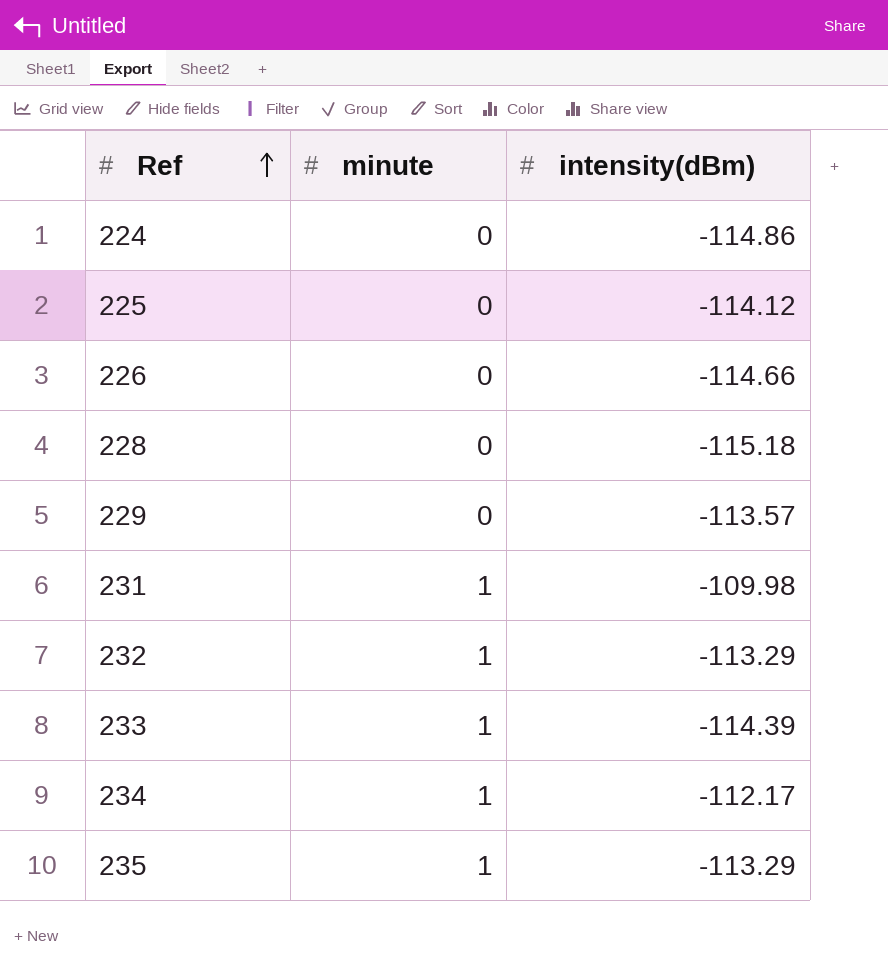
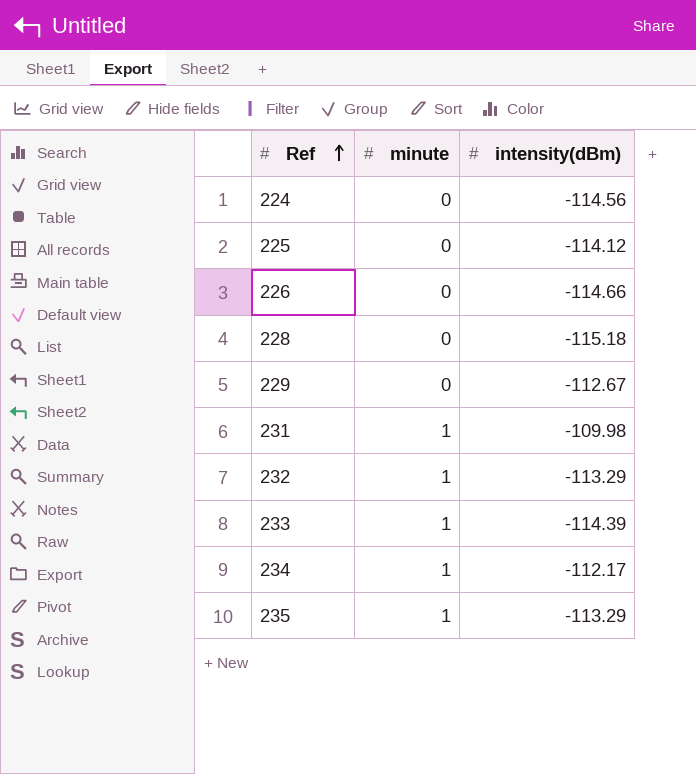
224 | intensity(dBm): -114.86 -> -114.56
229 | intensity(dBm): -113.57 -> -112.67

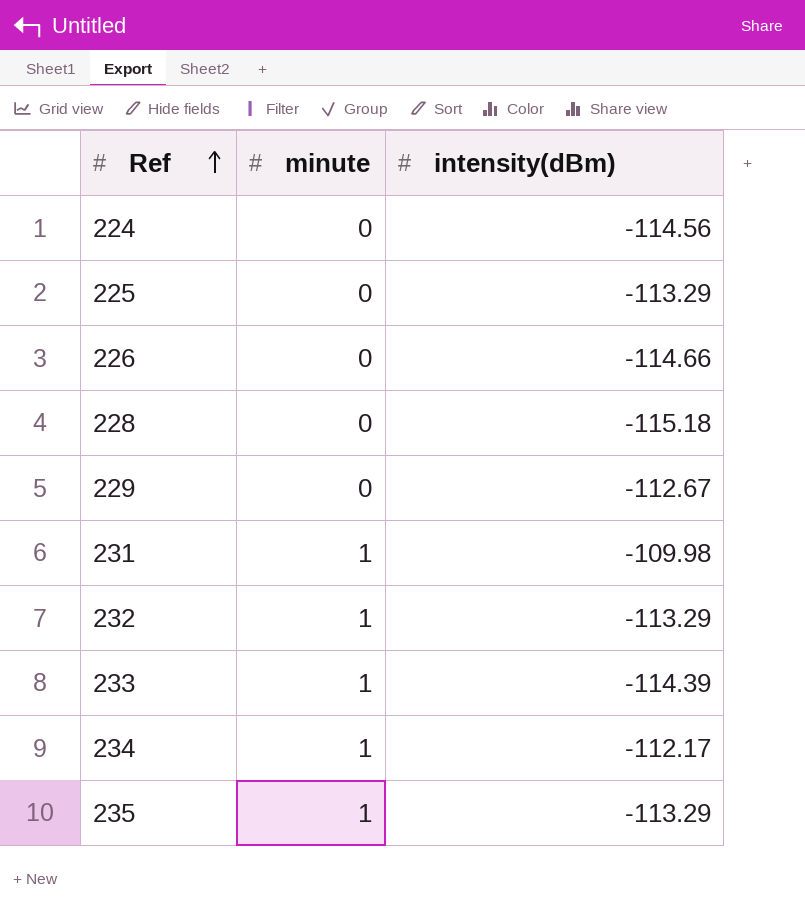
225 | intensity(dBm): -114.12 -> -113.29

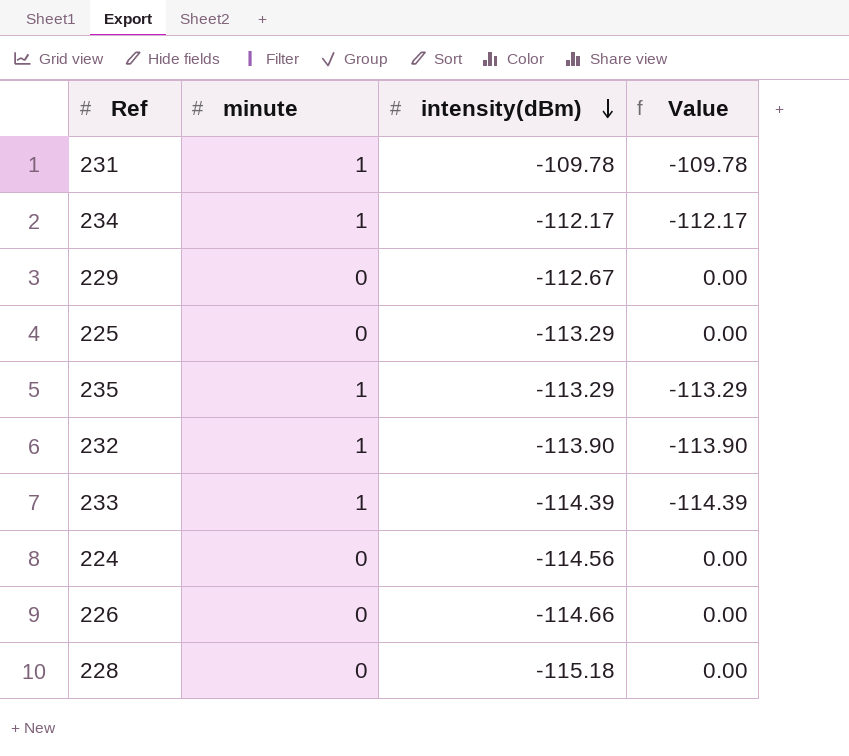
row order: Ref ascending -> intensity(dBm) descending
column Value | formula: none -> [minute] * [intensity(dBm)]
231 | intensity(dBm): -109.98 -> -109.78
232 | intensity(dBm): -113.29 -> -113.90

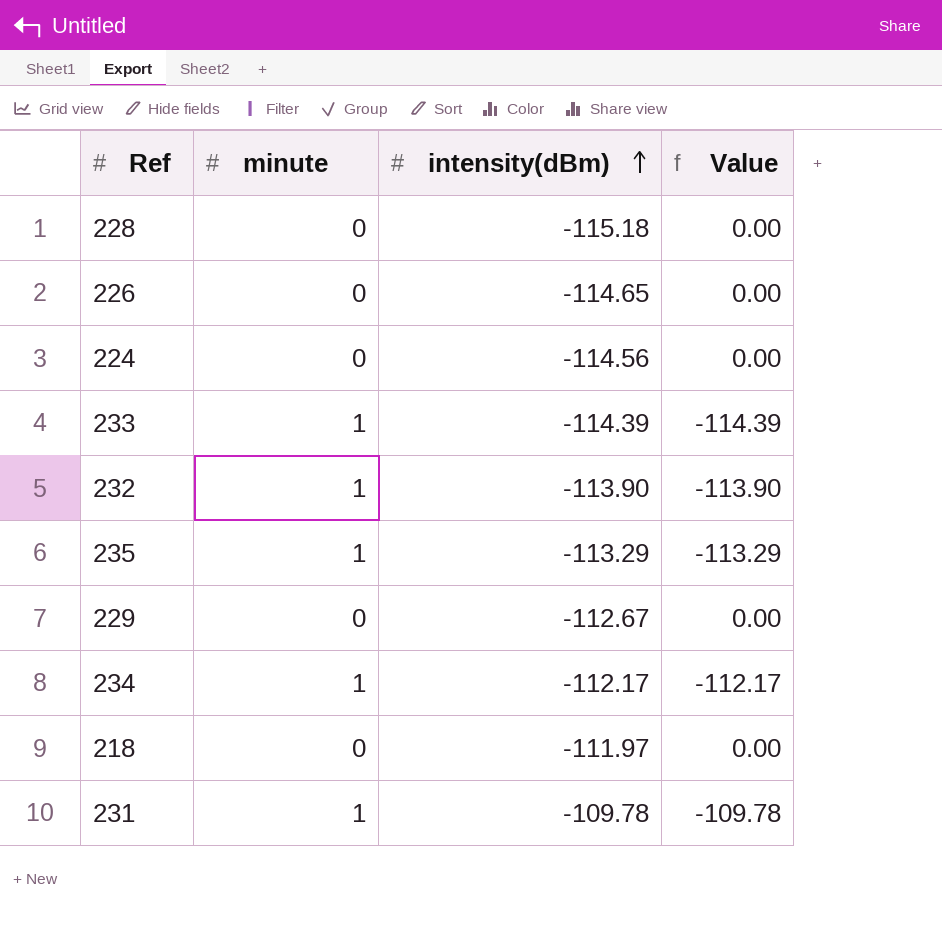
row order: intensity(dBm) descending -> intensity(dBm) ascending
row 225: 0 | -113.29 | 0.00 -> none
226 | intensity(dBm): -114.66 -> -114.65
row 218: none -> 0 | -111.97 | 0.00

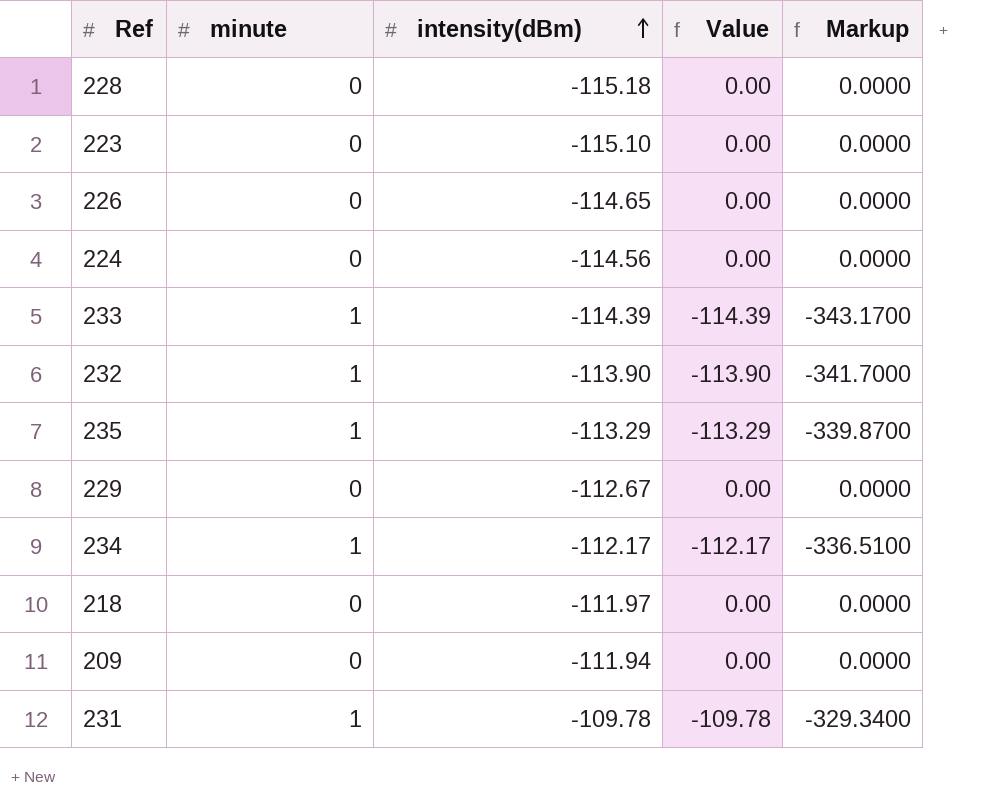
column Markup | formula: none -> [Value] * 3
row 223: none -> 0 | -115.10 | 0.00 | 0.0000
row 209: none -> 0 | -111.94 | 0.00 | 0.0000

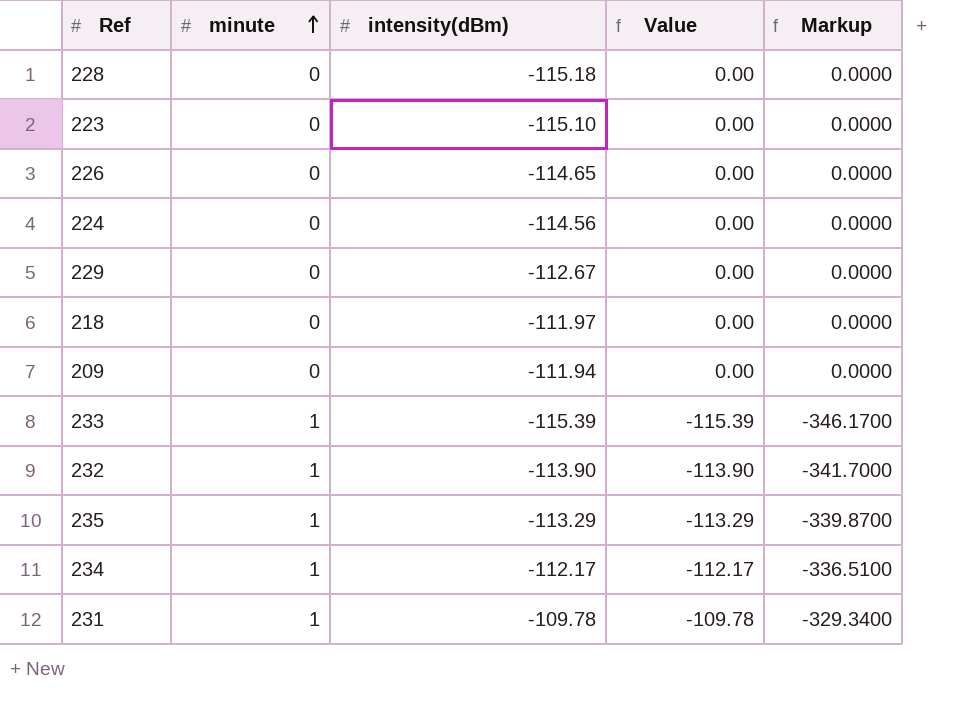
row order: intensity(dBm) ascending -> minute ascending
233 | intensity(dBm): -114.39 -> -115.39
233 | Value: -114.39 -> -115.39
233 | Markup: -343.1700 -> -346.1700

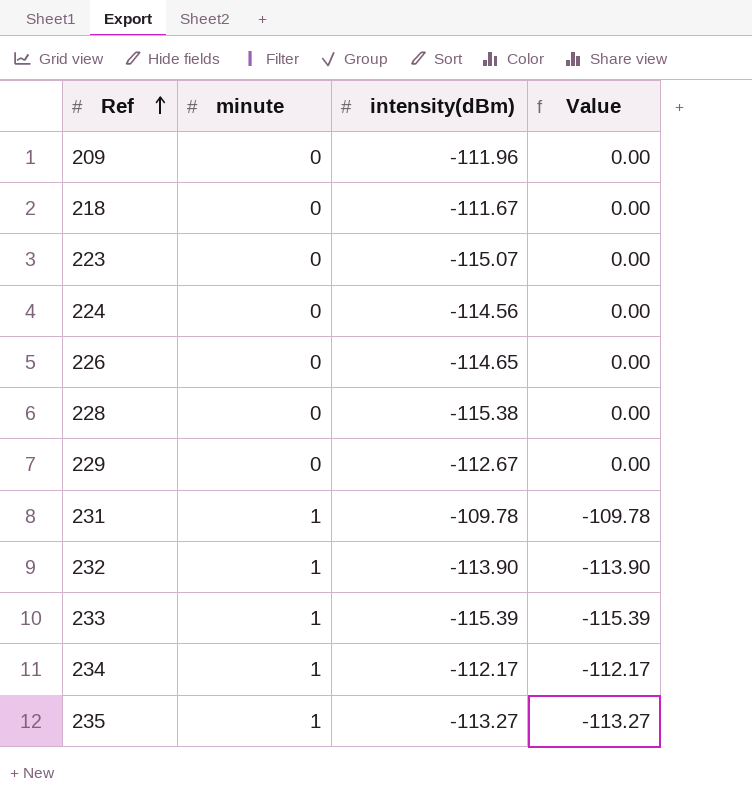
row order: minute ascending -> Ref ascending
column Markup | formula: [Value] * 3 -> none
209 | intensity(dBm): -111.94 -> -111.96
218 | intensity(dBm): -111.97 -> -111.67
223 | intensity(dBm): -115.10 -> -115.07
228 | intensity(dBm): -115.18 -> -115.38
235 | intensity(dBm): -113.29 -> -113.27
235 | Value: -113.29 -> -113.27

